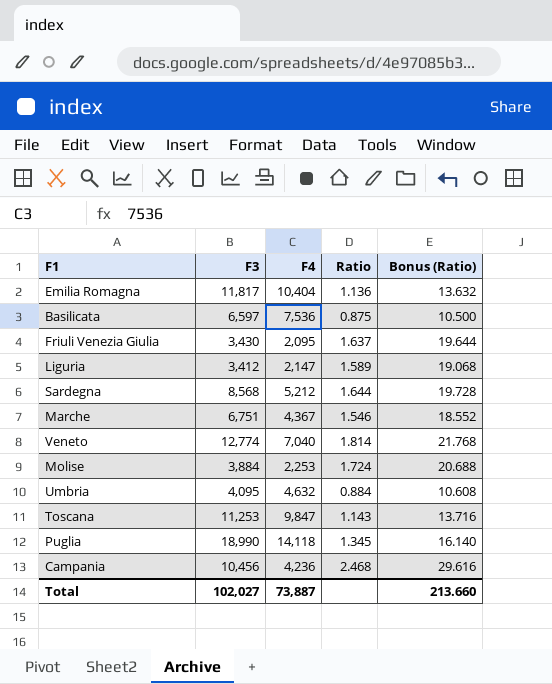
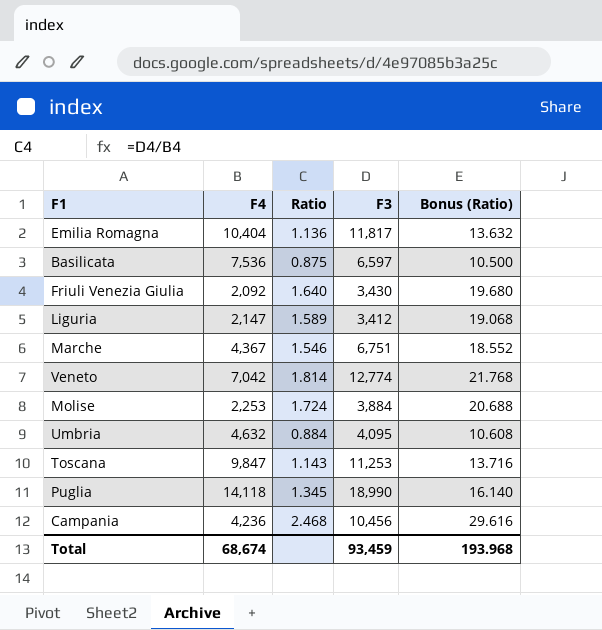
column F3 | position: 2 -> 4
row Sardegna: 8,568 | 5,212 | 1.644 | 19.728 -> none
Friuli Venezia Giulia | F4: 2,095 -> 2,092
Friuli Venezia Giulia | Ratio: 1.637 -> 1.640
Friuli Venezia Giulia | Bonus (Ratio): 19.644 -> 19.680
Veneto | F4: 7,040 -> 7,042
Total | F4: 73,887 -> 68,674
Total | F3: 102,027 -> 93,459
Total | Bonus (Ratio): 213.660 -> 193.968

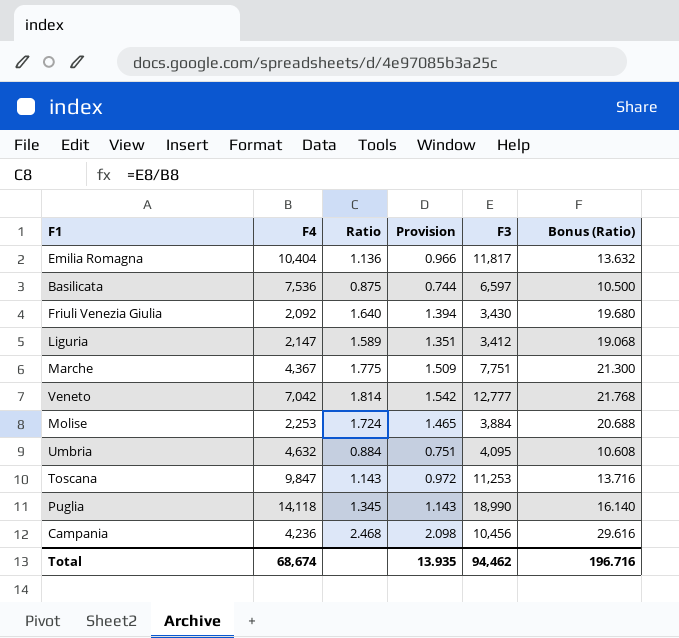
column Provision | formula: none -> [Ratio] * 0.85
Marche | Ratio: 1.546 -> 1.775
Marche | F3: 6,751 -> 7,751
Marche | Bonus (Ratio): 18.552 -> 21.300
Veneto | F3: 12,774 -> 12,777
Total | F3: 93,459 -> 94,462
Total | Bonus (Ratio): 193.968 -> 196.716

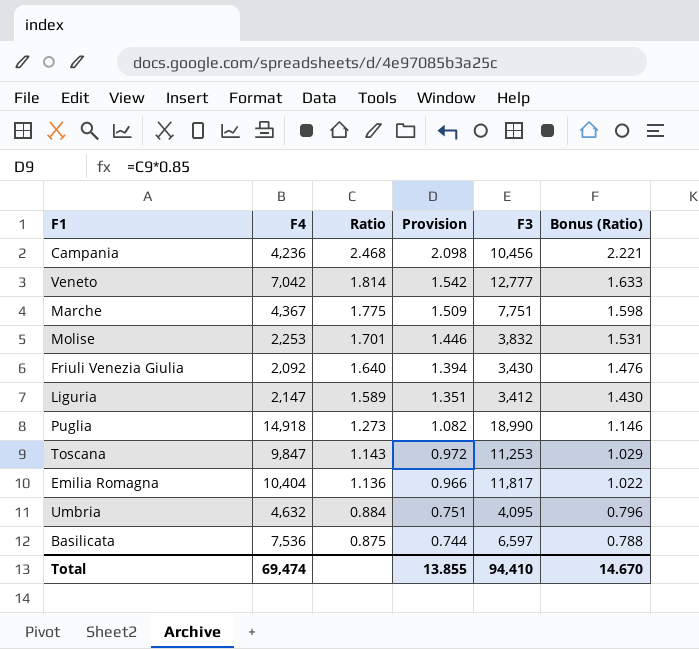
row order: none -> Ratio descending
column Bonus (Ratio) | formula: [Ratio] * 12 -> [Ratio] * 0.9
Molise | Ratio: 1.724 -> 1.701
Molise | Provision: 1.465 -> 1.446
Molise | F3: 3,884 -> 3,832
Puglia | F4: 14,118 -> 14,918
Puglia | Ratio: 1.345 -> 1.273
Puglia | Provision: 1.143 -> 1.082
Total | F4: 68,674 -> 69,474
Total | Provision: 13.935 -> 13.855
Total | F3: 94,462 -> 94,410
Total | Bonus (Ratio): 196.716 -> 14.670

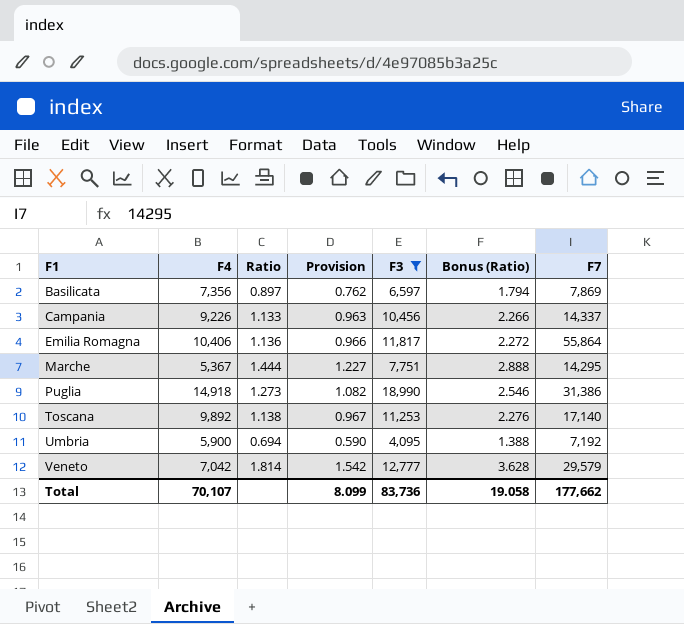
filter: none -> F3 >= 4,095
row order: Ratio descending -> F1 ascending
column Bonus (Ratio) | formula: [Ratio] * 0.9 -> [Ratio] * 2
column F7 | position: none -> 7
Basilicata | F4: 7,536 -> 7,356
Basilicata | Ratio: 0.875 -> 0.897
Basilicata | Provision: 0.744 -> 0.762
Campania | F4: 4,236 -> 9,226
Campania | Ratio: 2.468 -> 1.133
Campania | Provision: 2.098 -> 0.963
Emilia Romagna | F4: 10,404 -> 10,406
Marche | F4: 4,367 -> 5,367
Marche | Ratio: 1.775 -> 1.444
Marche | Provision: 1.509 -> 1.227
Toscana | F4: 9,847 -> 9,892
Toscana | Ratio: 1.143 -> 1.138
Toscana | Provision: 0.972 -> 0.967
Umbria | F4: 4,632 -> 5,900
Umbria | Ratio: 0.884 -> 0.694
Umbria | Provision: 0.751 -> 0.590
Total | F4: 69,474 -> 70,107
Total | Provision: 13.855 -> 8.099
Total | F3: 94,410 -> 83,736
Total | Bonus (Ratio): 14.670 -> 19.058

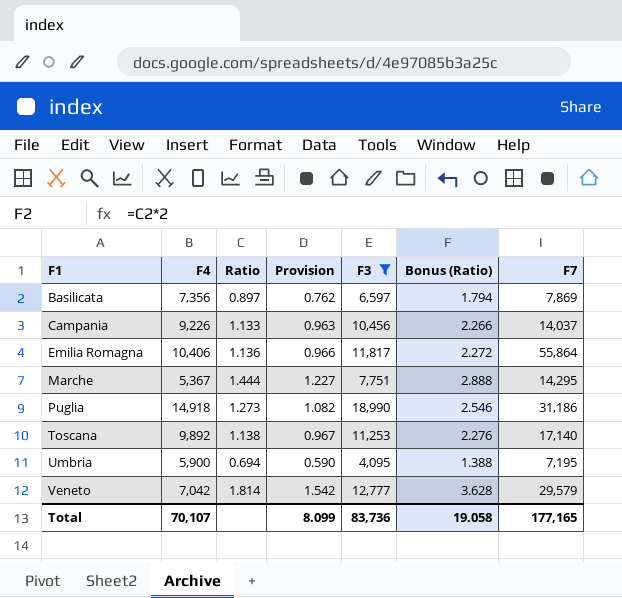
Campania | F7: 14,337 -> 14,037
Puglia | F7: 31,386 -> 31,186
Umbria | F7: 7,192 -> 7,195
Total | F7: 177,662 -> 177,165

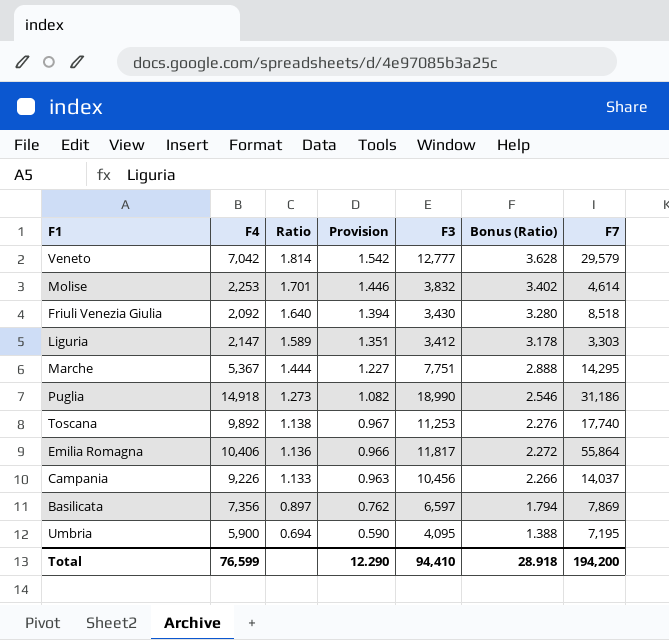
filter: F3 >= 4,095 -> none
row order: F1 ascending -> Ratio descending
Toscana | F7: 17,140 -> 17,740
Total | F4: 70,107 -> 76,599
Total | Provision: 8.099 -> 12.290
Total | F3: 83,736 -> 94,410
Total | Bonus (Ratio): 19.058 -> 28.918
Total | F7: 177,165 -> 194,200

